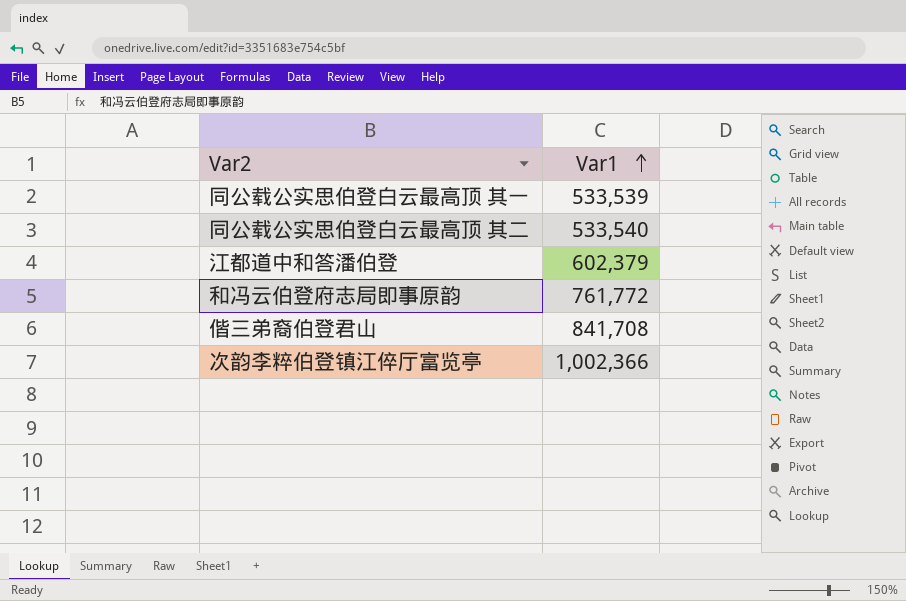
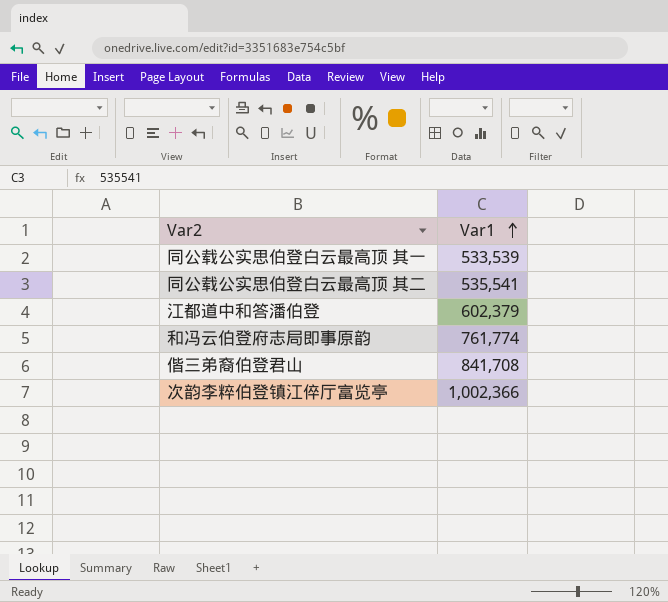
同公载公实思伯登白云最高顶 其二 | Var1: 533,540 -> 535,541
和冯云伯登府志局即事原韵 | Var1: 761,772 -> 761,774

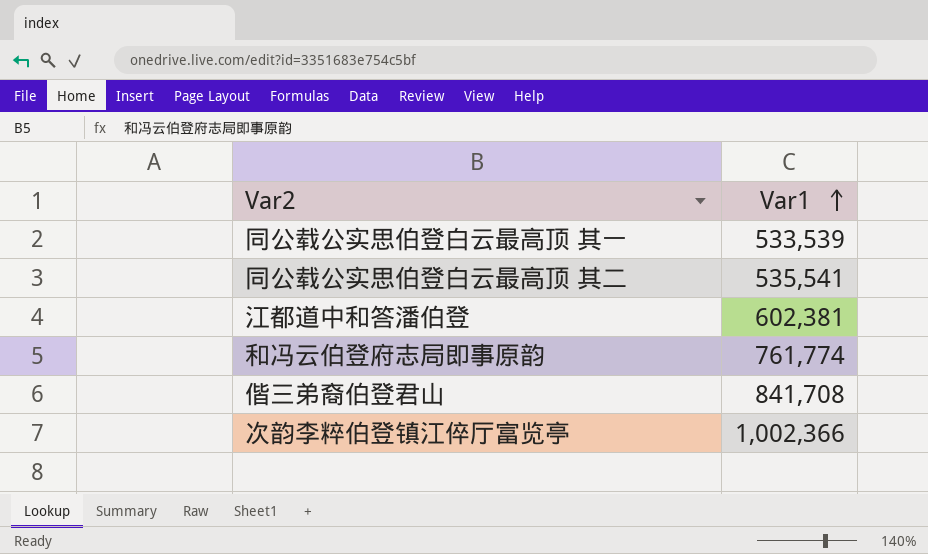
江都道中和答潘伯登 | Var1: 602,379 -> 602,381

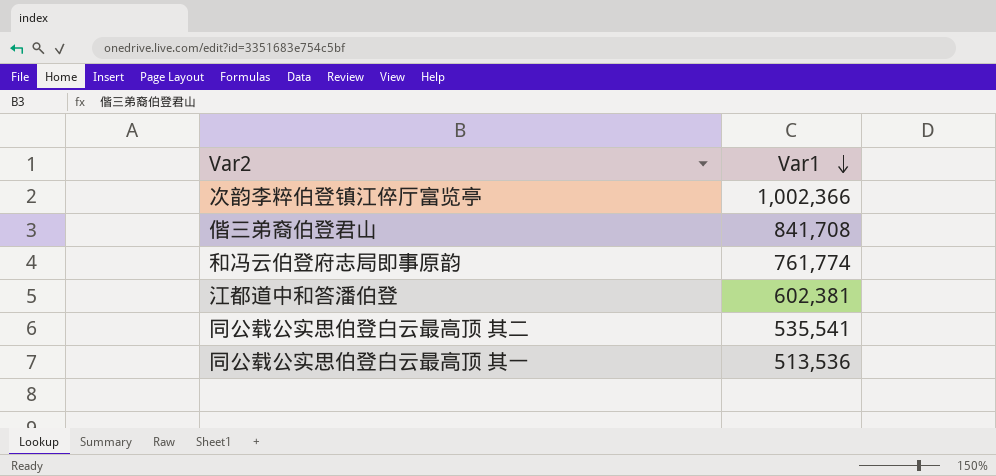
row order: Var1 ascending -> Var1 descending
同公载公实思伯登白云最高顶 其一 | Var1: 533,539 -> 513,536

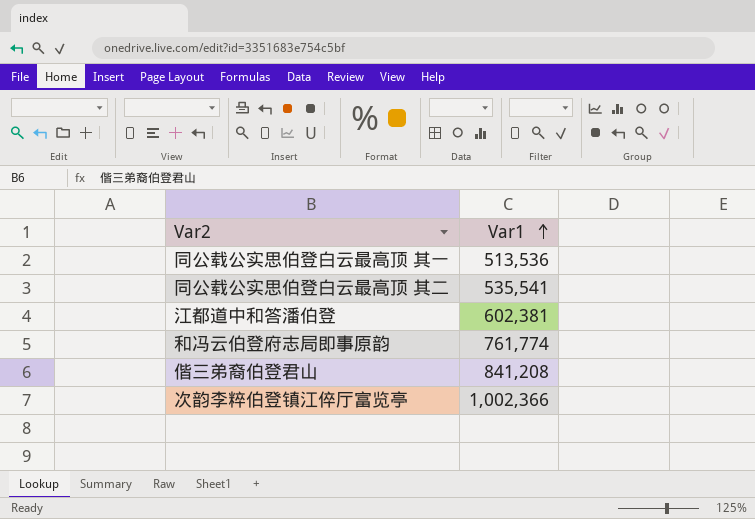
row order: Var1 descending -> Var1 ascending
偕三弟裔伯登君山 | Var1: 841,708 -> 841,208

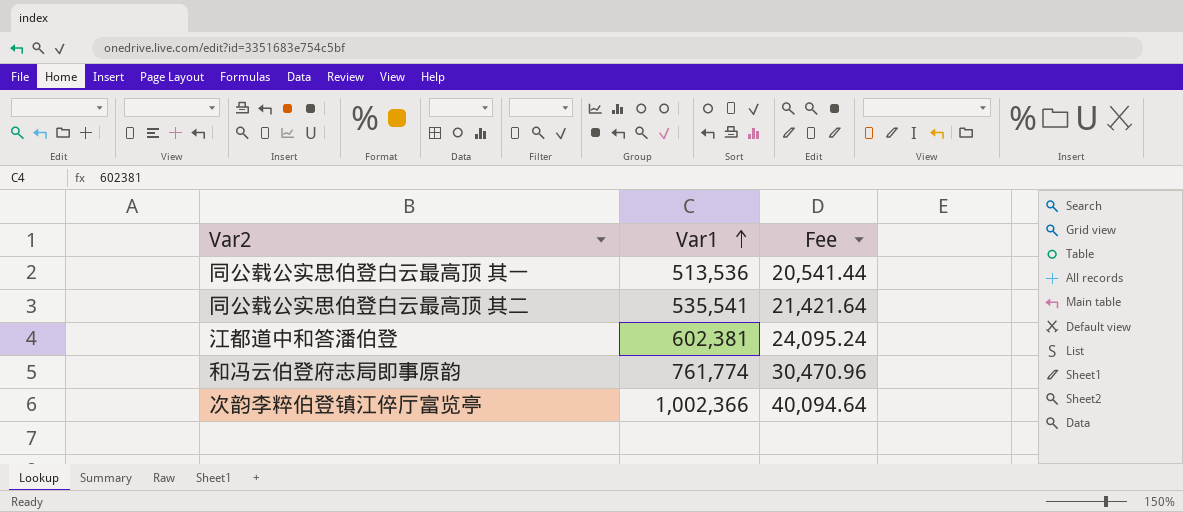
column Fee | formula: none -> [Var1] * 0.04
row 偕三弟裔伯登君山: 841,208 -> none

